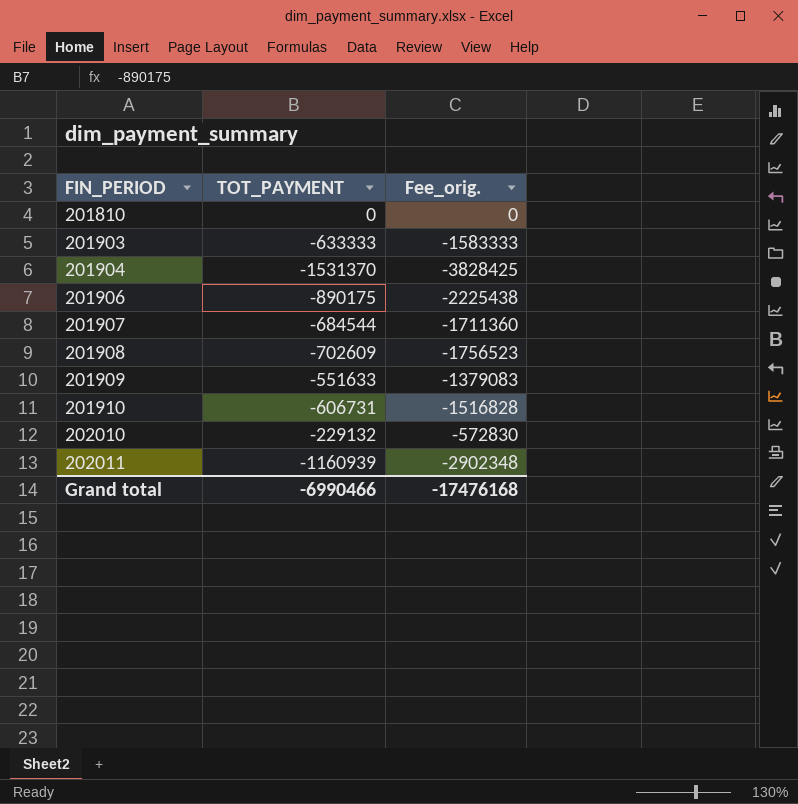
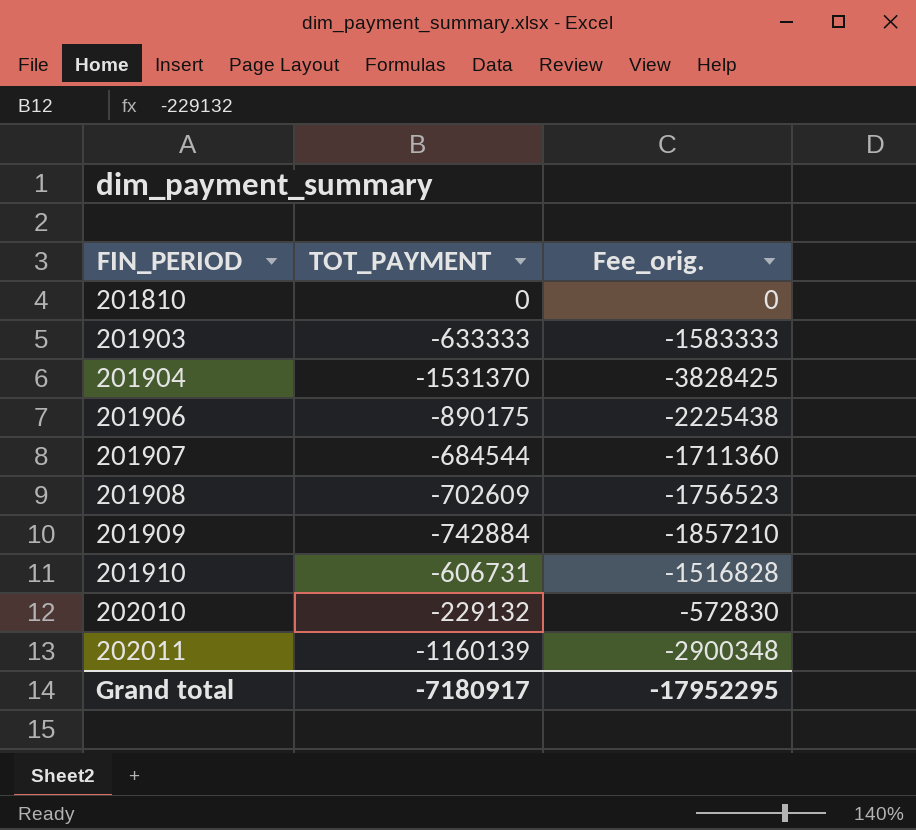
201909 | TOT_PAYMENT: -551633 -> -742884
201909 | Fee_orig.: -1379083 -> -1857210
202011 | TOT_PAYMENT: -1160939 -> -1160139
202011 | Fee_orig.: -2902348 -> -2900348
Grand total | TOT_PAYMENT: -6990466 -> -7180917
Grand total | Fee_orig.: -17476168 -> -17952295

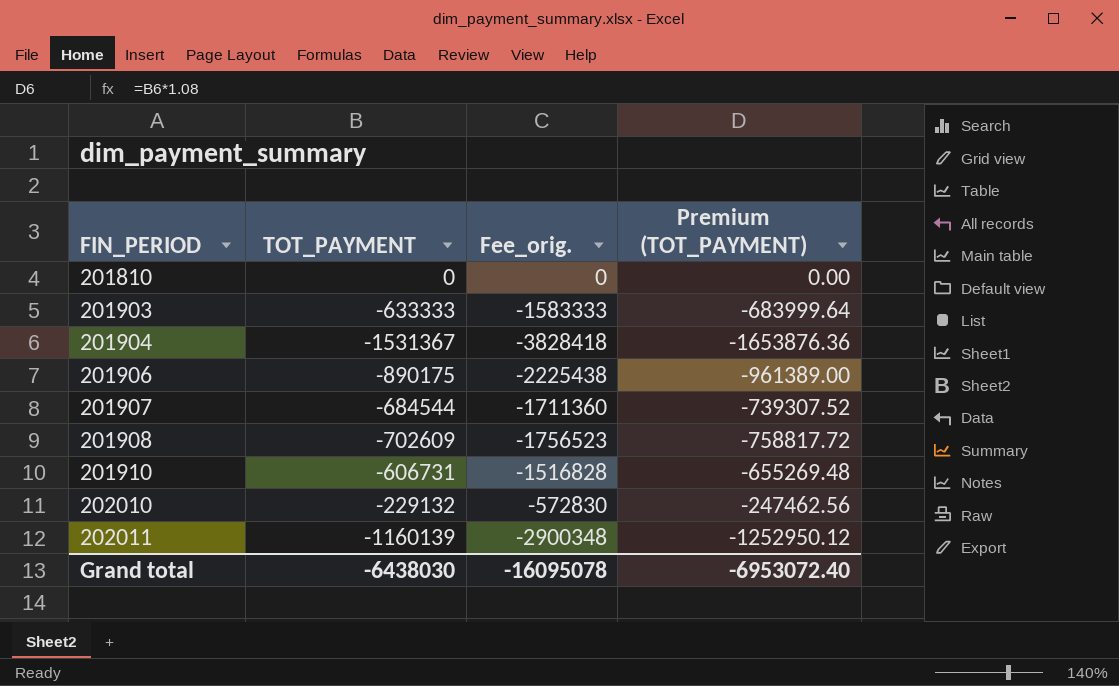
column Premium (TOT_PAYMENT) | formula: none -> [TOT_PAYMENT] * 1.08
row 201909: -742884 | -1857210 -> none
201904 | TOT_PAYMENT: -1531370 -> -1531367
201904 | Fee_orig.: -3828425 -> -3828418
Grand total | TOT_PAYMENT: -7180917 -> -6438030
Grand total | Fee_orig.: -17952295 -> -16095078

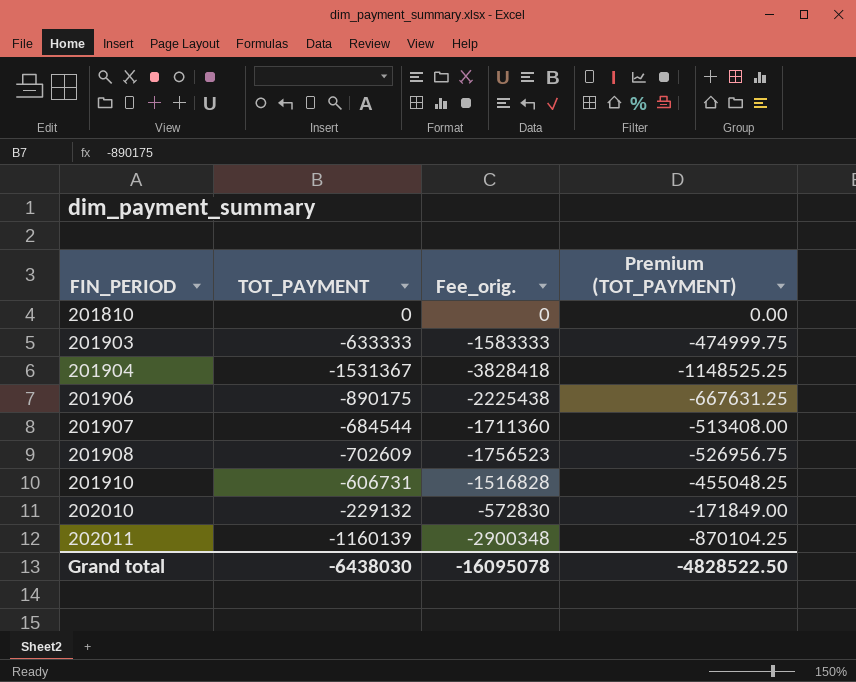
column Premium (TOT_PAYMENT) | formula: [TOT_PAYMENT] * 1.08 -> [TOT_PAYMENT] * 0.75
Grand total | Premium (TOT_PAYMENT): -6953072.40 -> -4828522.50

